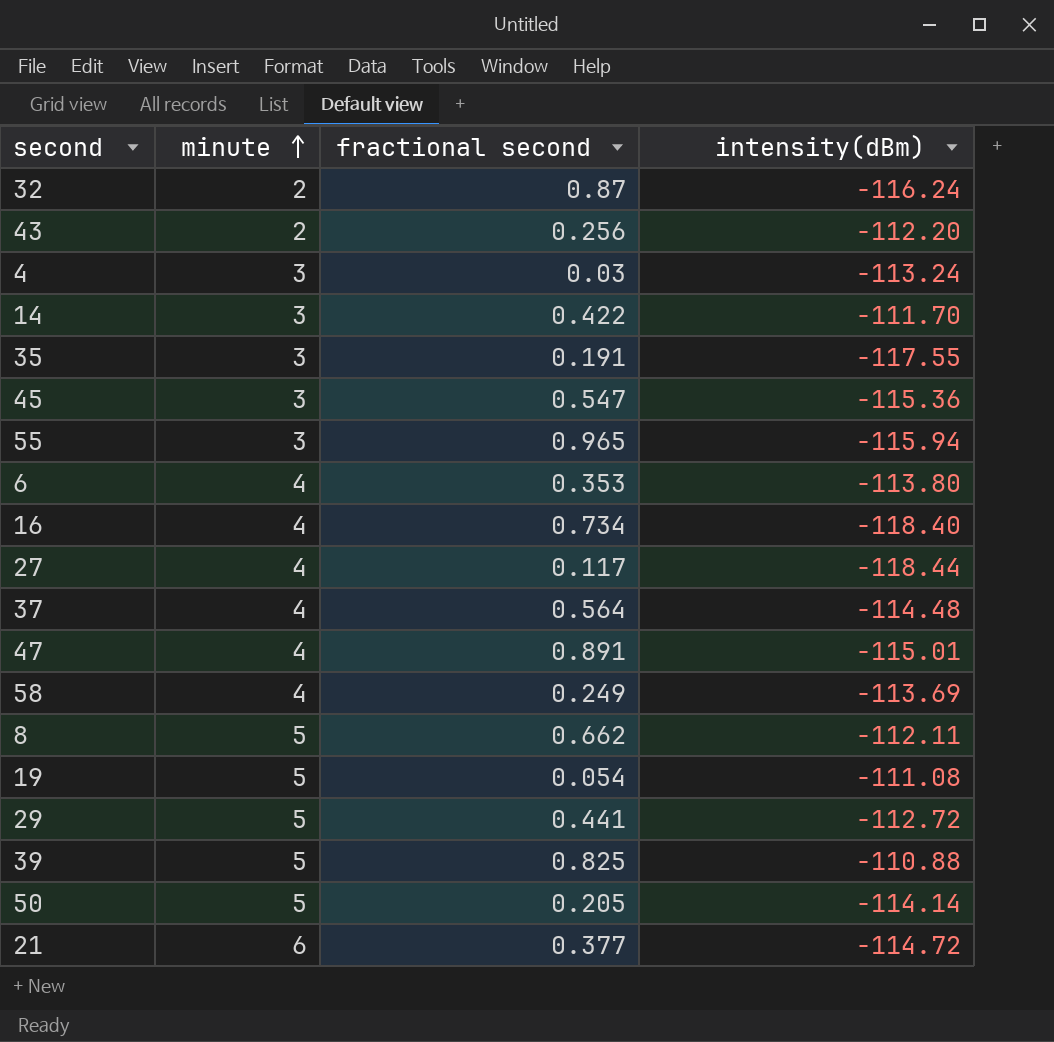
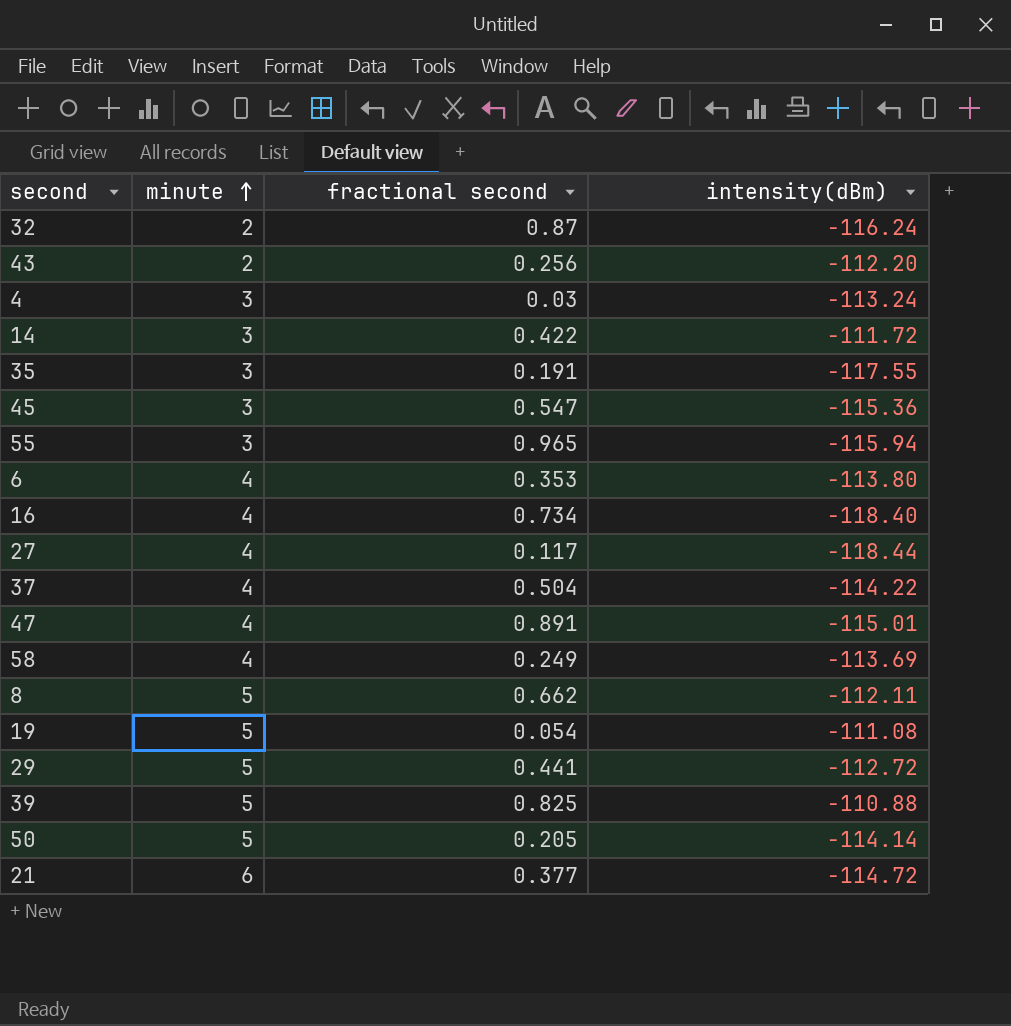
14 | intensity(dBm): -111.70 -> -111.72
37 | fractional second: 0.564 -> 0.504
37 | intensity(dBm): -114.48 -> -114.22

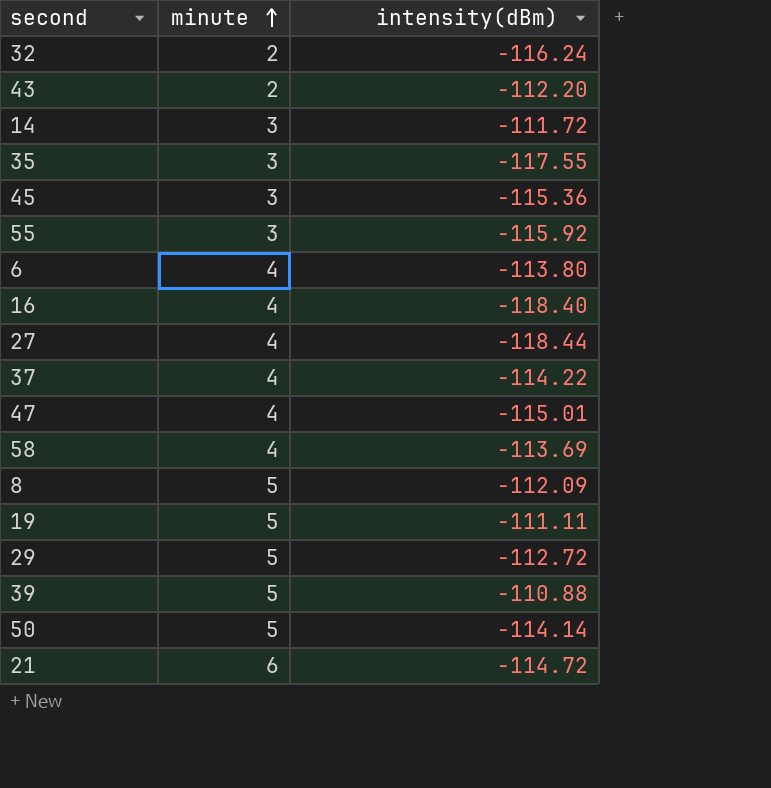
column fractional second | position: 3 -> none
row 4: 3 | 0.03 | -113.24 -> none
55 | intensity(dBm): -115.94 -> -115.92
8 | intensity(dBm): -112.11 -> -112.09
19 | intensity(dBm): -111.08 -> -111.11

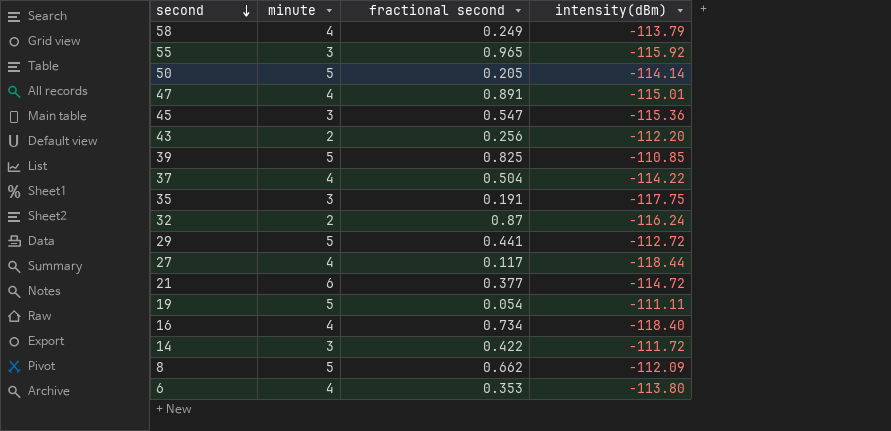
row order: minute ascending -> second descending
column fractional second | position: none -> 3
58 | intensity(dBm): -113.69 -> -113.79
39 | intensity(dBm): -110.88 -> -110.85
35 | intensity(dBm): -117.55 -> -117.75

